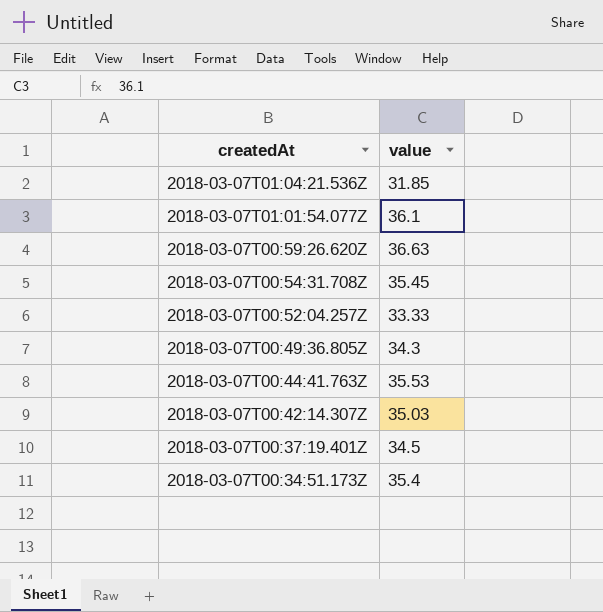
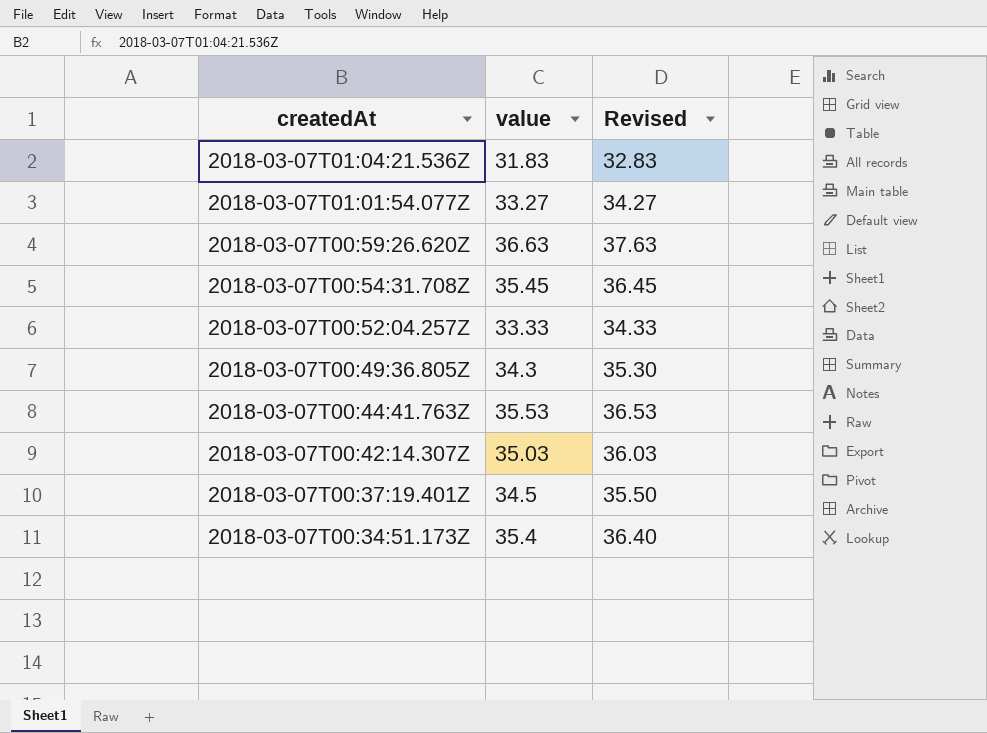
column Revised | formula: none -> [value] + 1
2018-03-07T01:04:21.536Z | value: 31.85 -> 31.83
2018-03-07T01:01:54.077Z | value: 36.1 -> 33.27

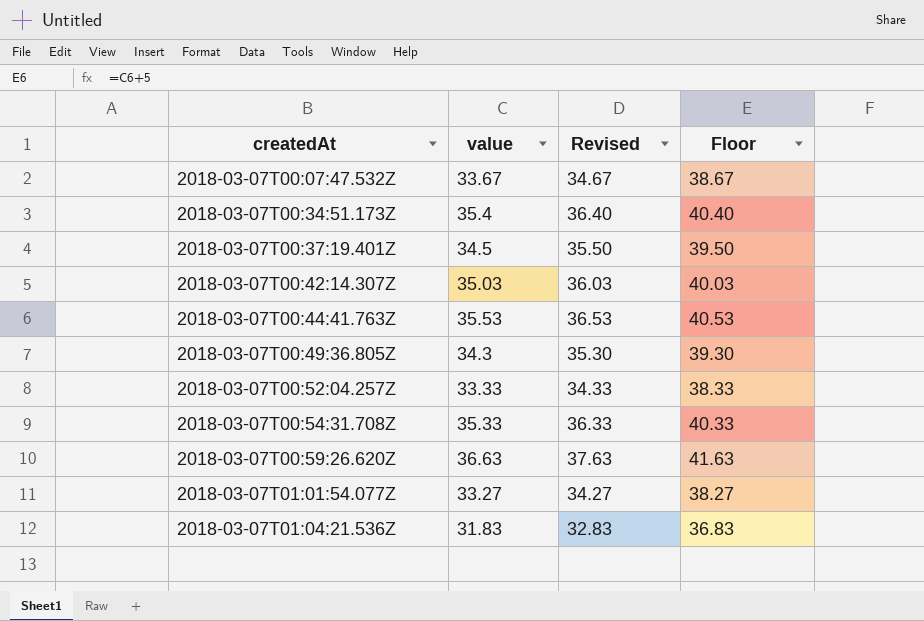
row order: createdAt descending -> createdAt ascending
column Floor | formula: none -> [value] + 5
row 2018-03-07T00:07:47.532Z: none -> 33.67 | 34.67 | 38.67
2018-03-07T00:54:31.708Z | value: 35.45 -> 35.33
2018-03-07T00:54:31.708Z | Revised: 36.45 -> 36.33

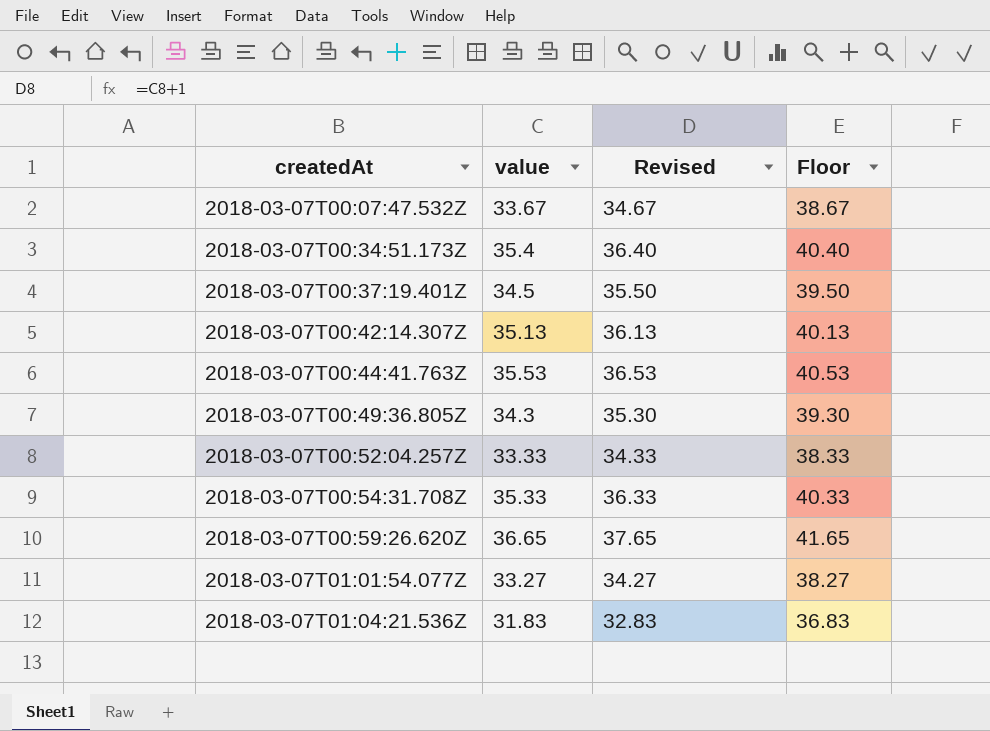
2018-03-07T00:42:14.307Z | value: 35.03 -> 35.13
2018-03-07T00:42:14.307Z | Revised: 36.03 -> 36.13
2018-03-07T00:42:14.307Z | Floor: 40.03 -> 40.13
2018-03-07T00:59:26.620Z | value: 36.63 -> 36.65
2018-03-07T00:59:26.620Z | Revised: 37.63 -> 37.65
2018-03-07T00:59:26.620Z | Floor: 41.63 -> 41.65

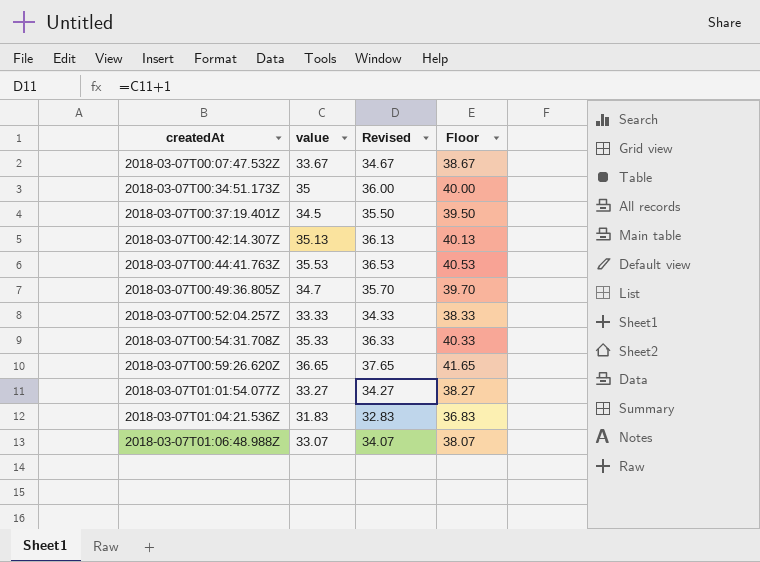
2018-03-07T00:34:51.173Z | value: 35.4 -> 35
2018-03-07T00:34:51.173Z | Revised: 36.40 -> 36.00
2018-03-07T00:34:51.173Z | Floor: 40.40 -> 40.00
2018-03-07T00:49:36.805Z | value: 34.3 -> 34.7
2018-03-07T00:49:36.805Z | Revised: 35.30 -> 35.70
2018-03-07T00:49:36.805Z | Floor: 39.30 -> 39.70
row 2018-03-07T01:06:48.988Z: none -> 33.07 | 34.07 | 38.07

